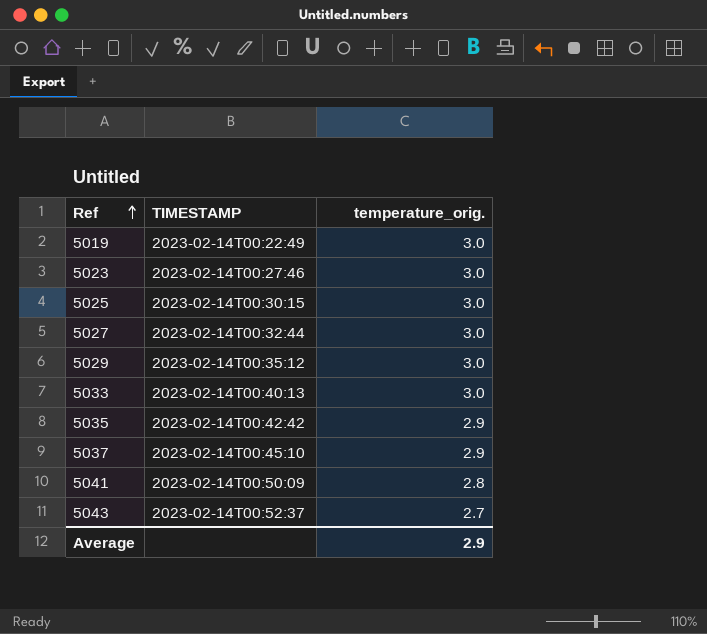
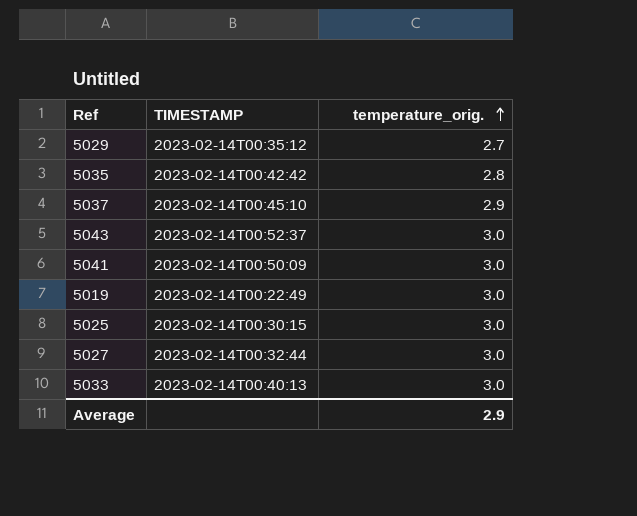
row order: Ref ascending -> temperature_orig. ascending
row 5023: 2023-02-14T00:27:46 | 3.0 -> none
5029 | temperature_orig.: 3.0 -> 2.7
5035 | temperature_orig.: 2.9 -> 2.8
5043 | temperature_orig.: 2.7 -> 3.0
5041 | temperature_orig.: 2.8 -> 3.0

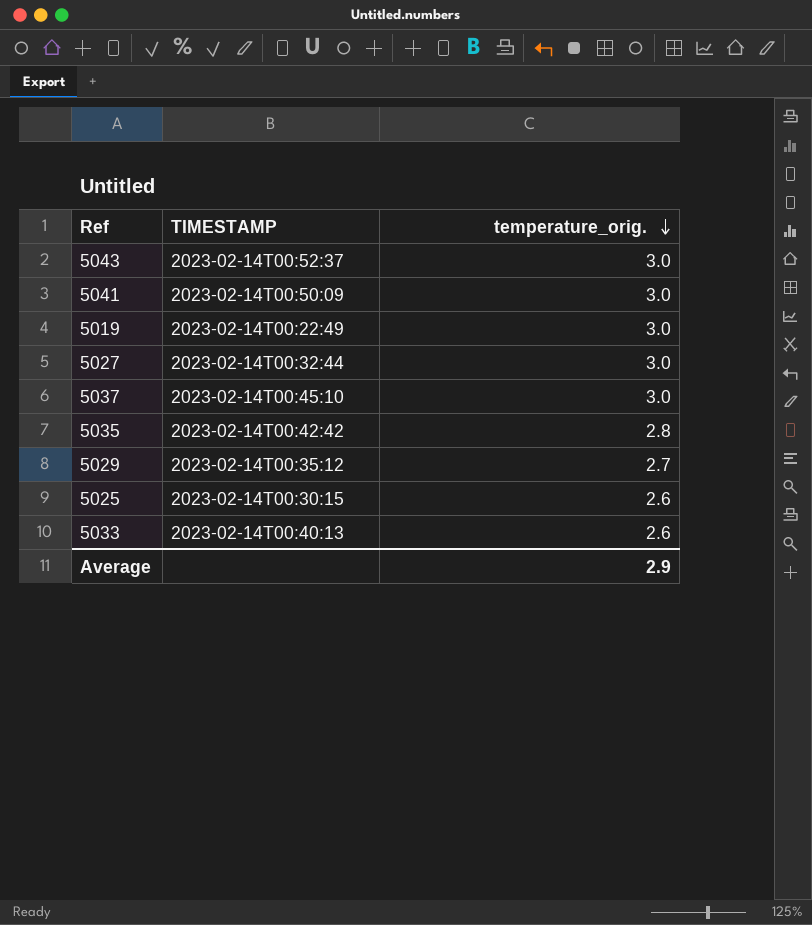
row order: temperature_orig. ascending -> temperature_orig. descending
5037 | temperature_orig.: 2.9 -> 3.0
5025 | temperature_orig.: 3.0 -> 2.6
5033 | temperature_orig.: 3.0 -> 2.6

